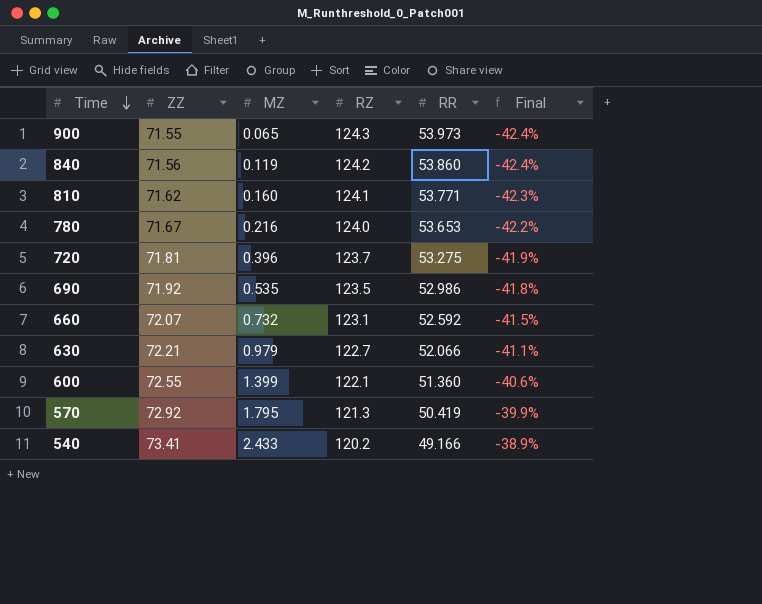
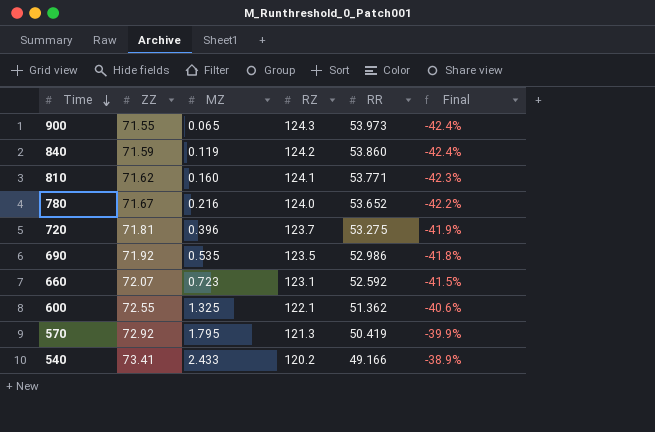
row 630: 72.21 | 0.979 | 122.7 | 52.066 | -41.1% -> none
840 | ZZ: 71.56 -> 71.59
780 | RR: 53.653 -> 53.652
660 | MZ: 0.732 -> 0.723
600 | MZ: 1.399 -> 1.325
600 | RR: 51.360 -> 51.362

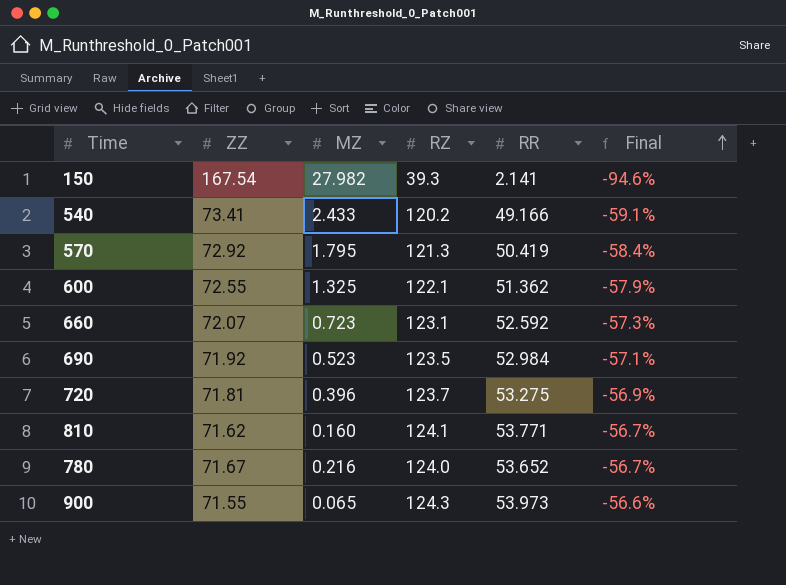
row order: Time descending -> Final ascending
column Final | formula: ([ZZ] - [RZ]) / [RZ] -> ([RR] - [RZ]) / [RZ]
row 840: 71.59 | 0.119 | 124.2 | 53.860 | -42.4% -> none
row 150: none -> 167.54 | 27.982 | 39.3 | 2.141 | -94.6%
690 | MZ: 0.535 -> 0.523
690 | RR: 52.986 -> 52.984

